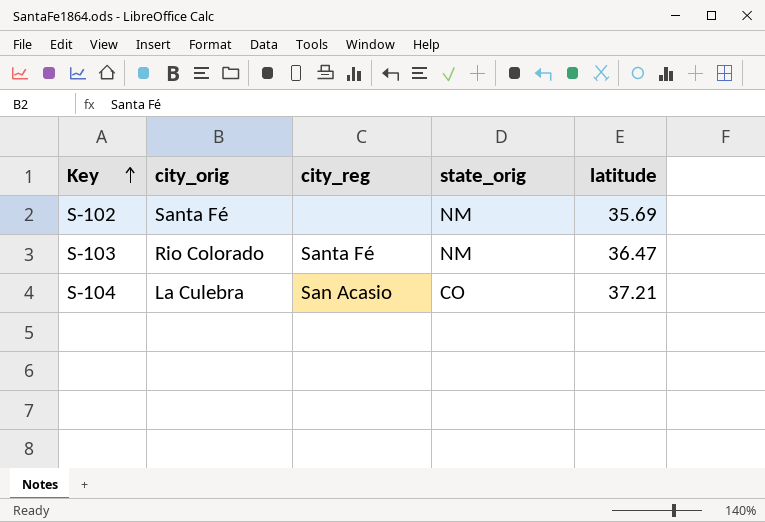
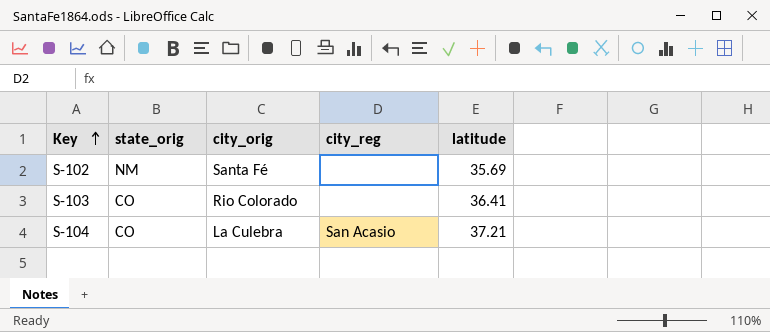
column state_orig | position: 4 -> 2
S-103 | state_orig: NM -> CO
S-103 | city_reg: Santa Fé -> none
S-103 | latitude: 36.47 -> 36.41

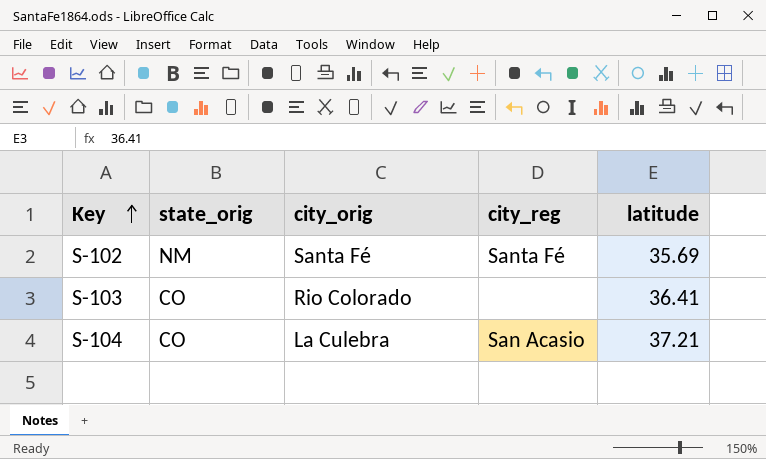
S-102 | city_reg: none -> Santa Fé

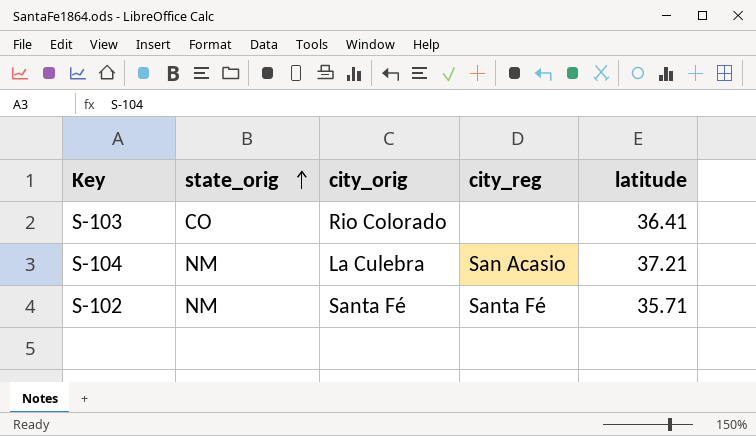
row order: Key ascending -> state_orig ascending
S-104 | state_orig: CO -> NM
S-102 | latitude: 35.69 -> 35.71

